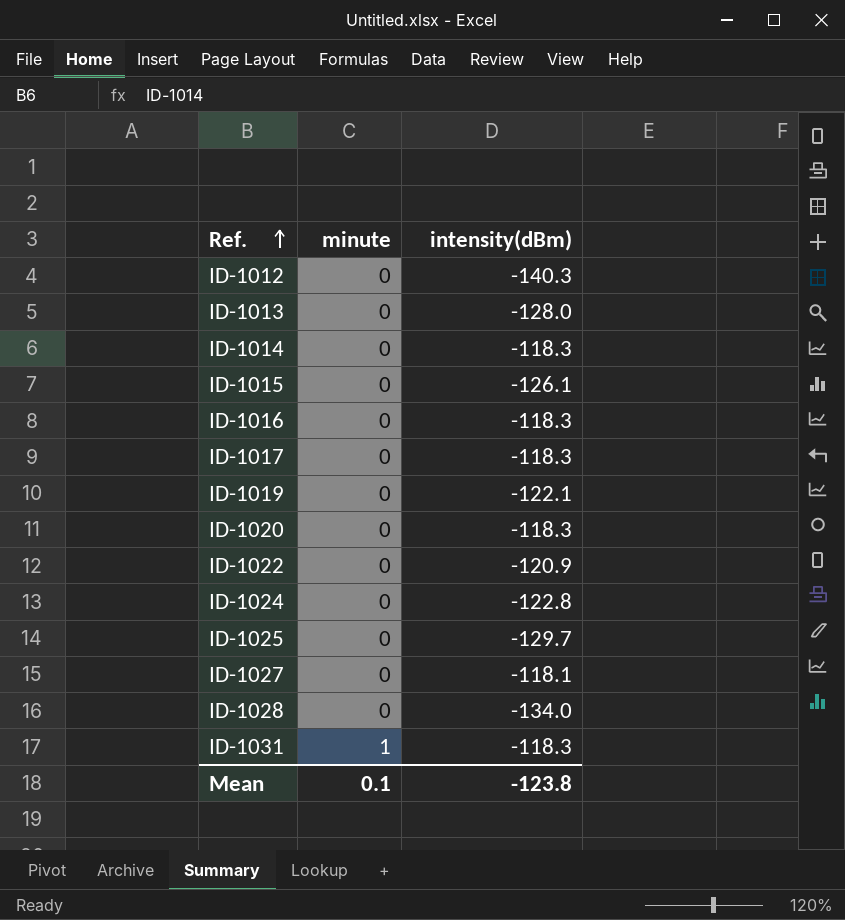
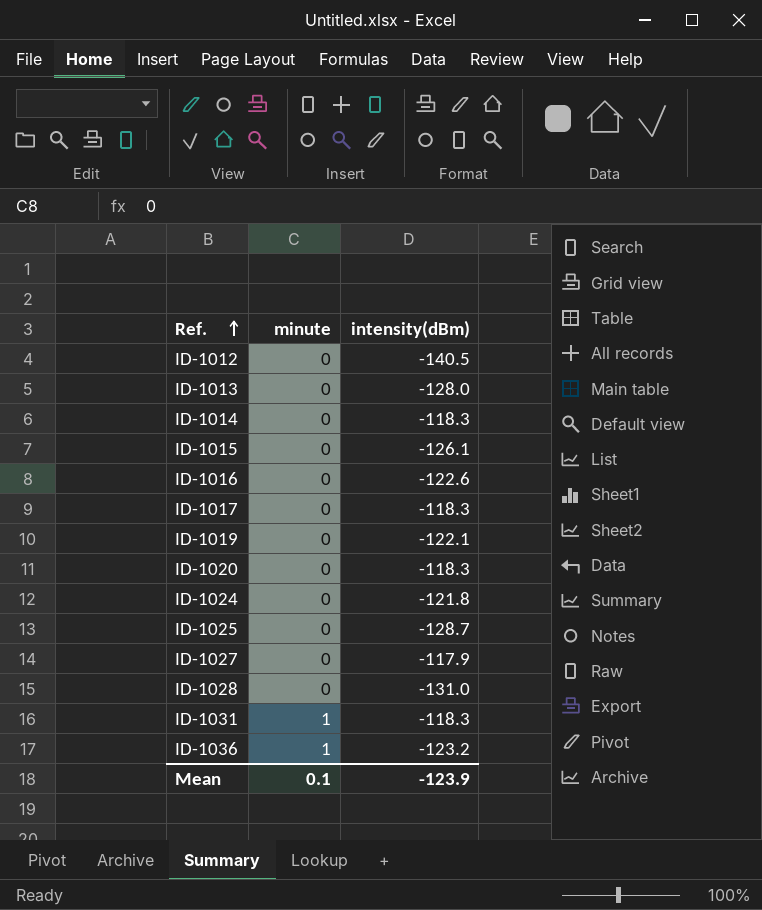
row ID-1022: 0 | -120.9 -> none
ID-1012 | intensity(dBm): -140.3 -> -140.5
ID-1016 | intensity(dBm): -118.3 -> -122.6
ID-1024 | intensity(dBm): -122.8 -> -121.8
ID-1025 | intensity(dBm): -129.7 -> -128.7
ID-1027 | intensity(dBm): -118.1 -> -117.9
ID-1028 | intensity(dBm): -134.0 -> -131.0
row ID-1036: none -> 1 | -123.2
Mean | intensity(dBm): -123.8 -> -123.9

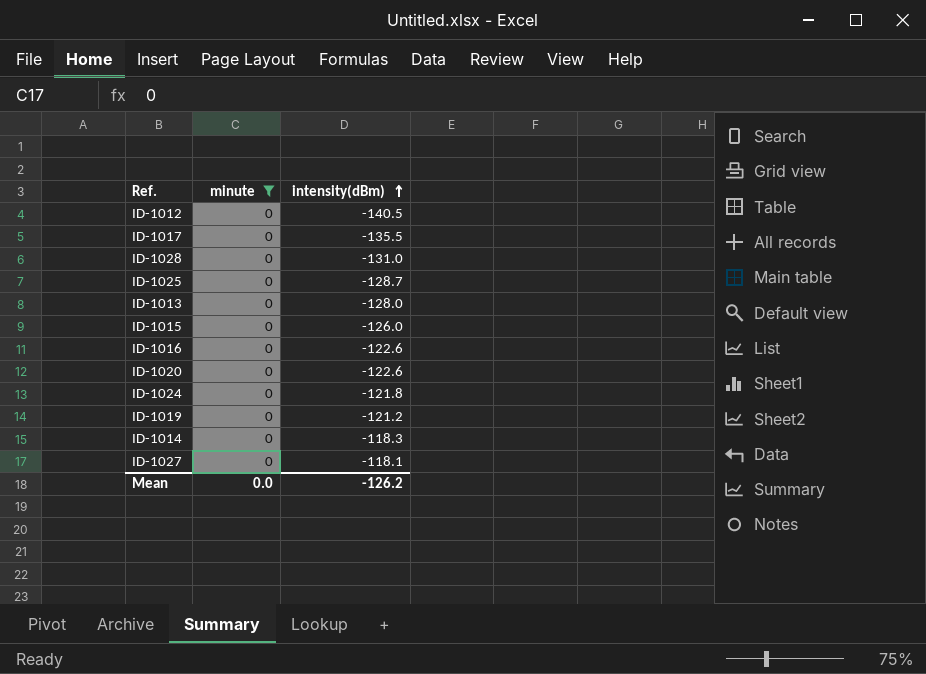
filter: none -> minute = 0
row order: Ref. ascending -> intensity(dBm) ascending
ID-1017 | intensity(dBm): -118.3 -> -135.5
ID-1015 | intensity(dBm): -126.1 -> -126.0
ID-1020 | intensity(dBm): -118.3 -> -122.6
ID-1019 | intensity(dBm): -122.1 -> -121.2
ID-1027 | intensity(dBm): -117.9 -> -118.1
Mean | minute: 0.1 -> 0.0
Mean | intensity(dBm): -123.9 -> -126.2

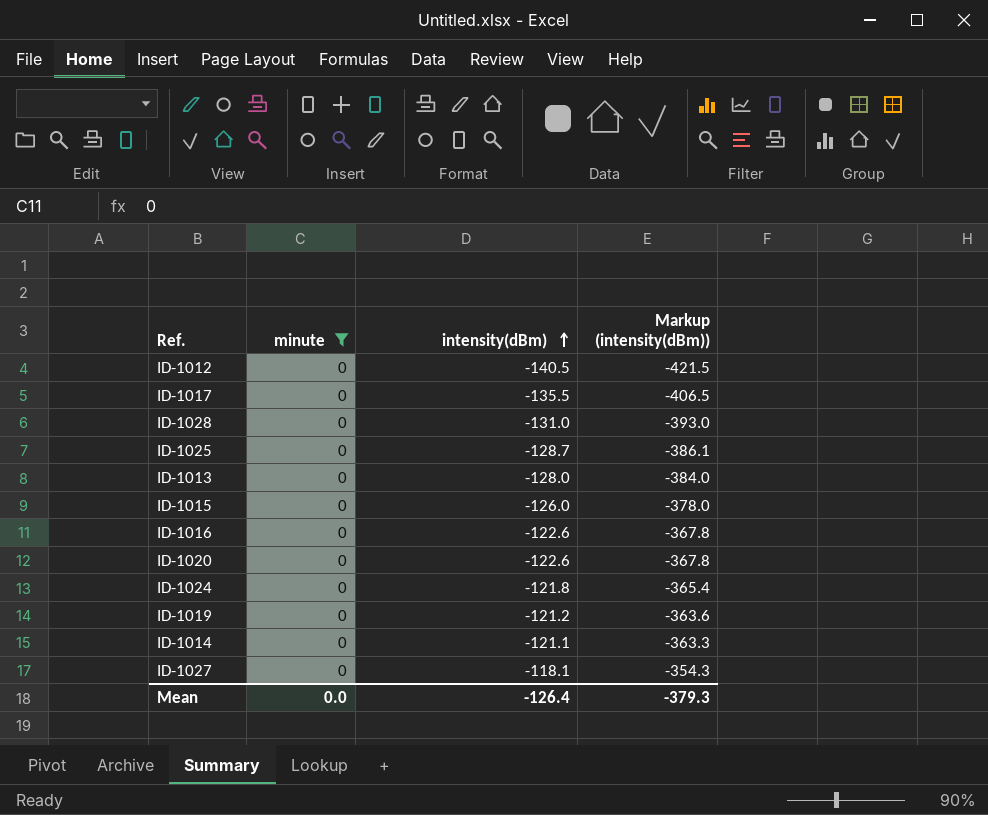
column Markup (intensity(dBm)) | formula: none -> [intensity(dBm)] * 3
ID-1014 | intensity(dBm): -118.3 -> -121.1
Mean | intensity(dBm): -126.2 -> -126.4

